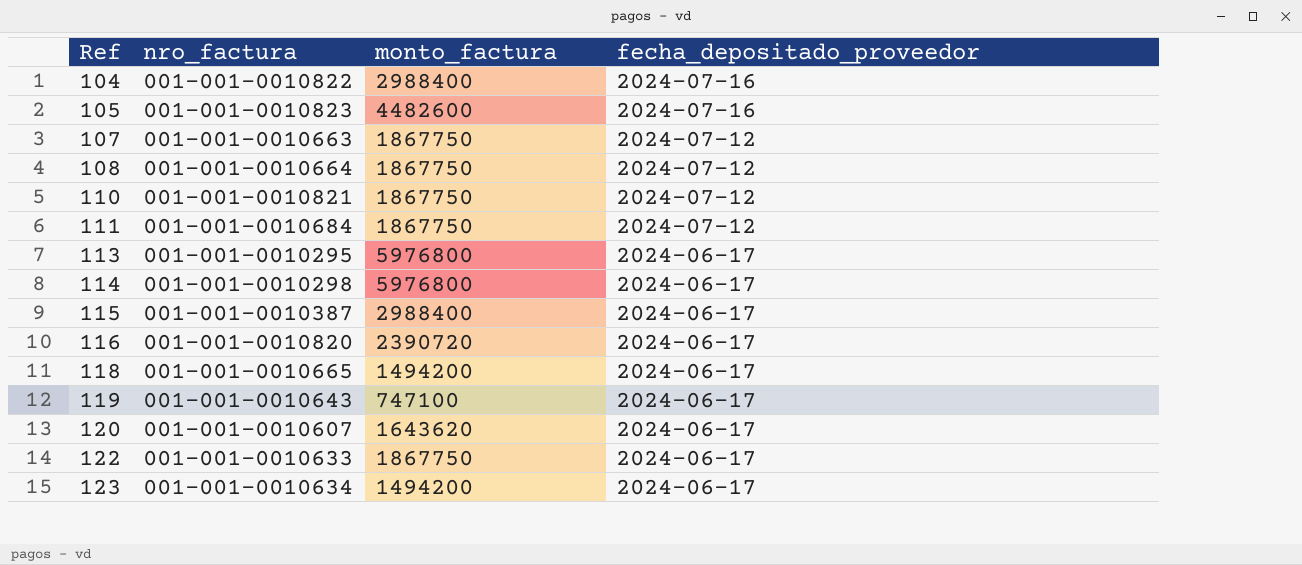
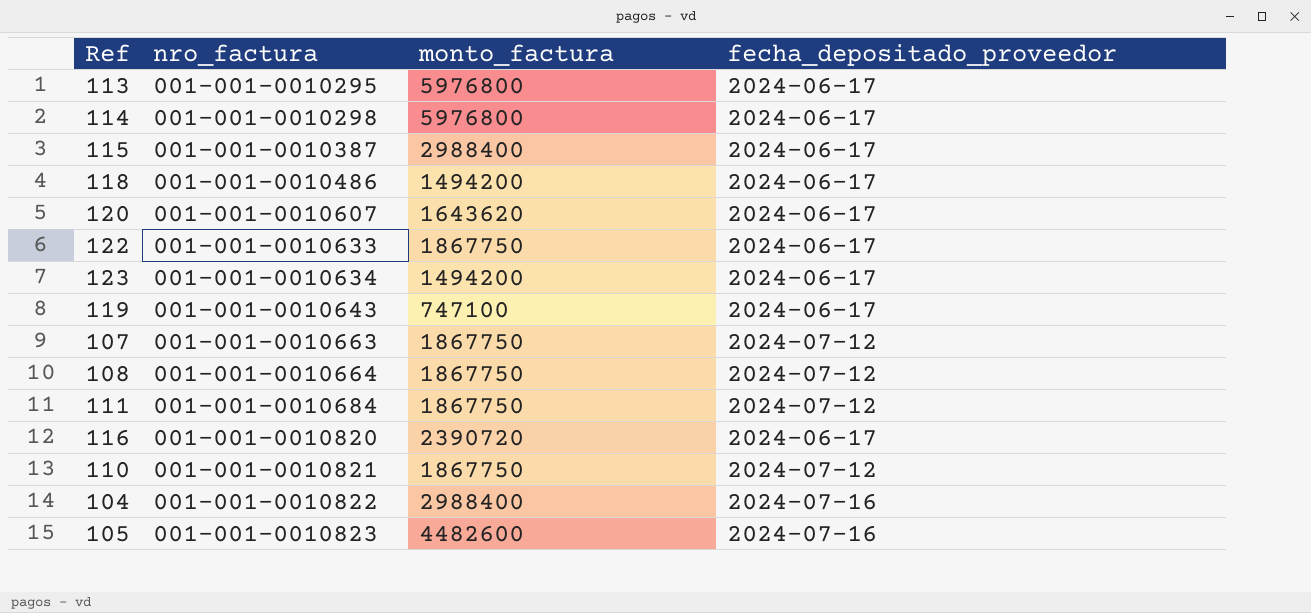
row order: Ref ascending -> nro_factura ascending
118 | nro_factura: 001-001-0010665 -> 001-001-0010486

